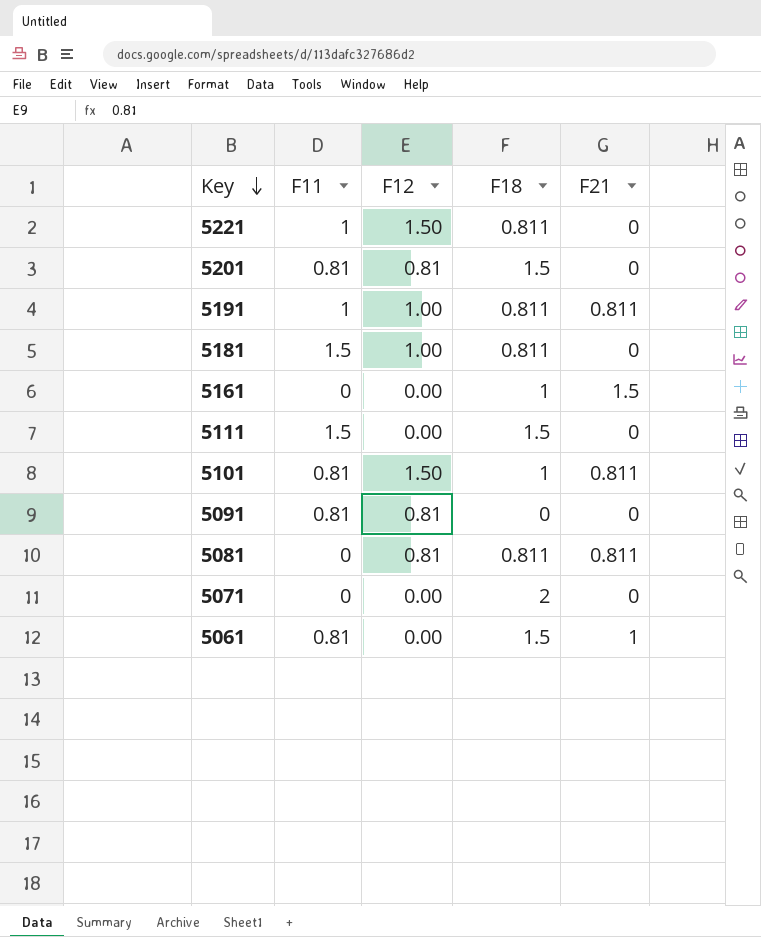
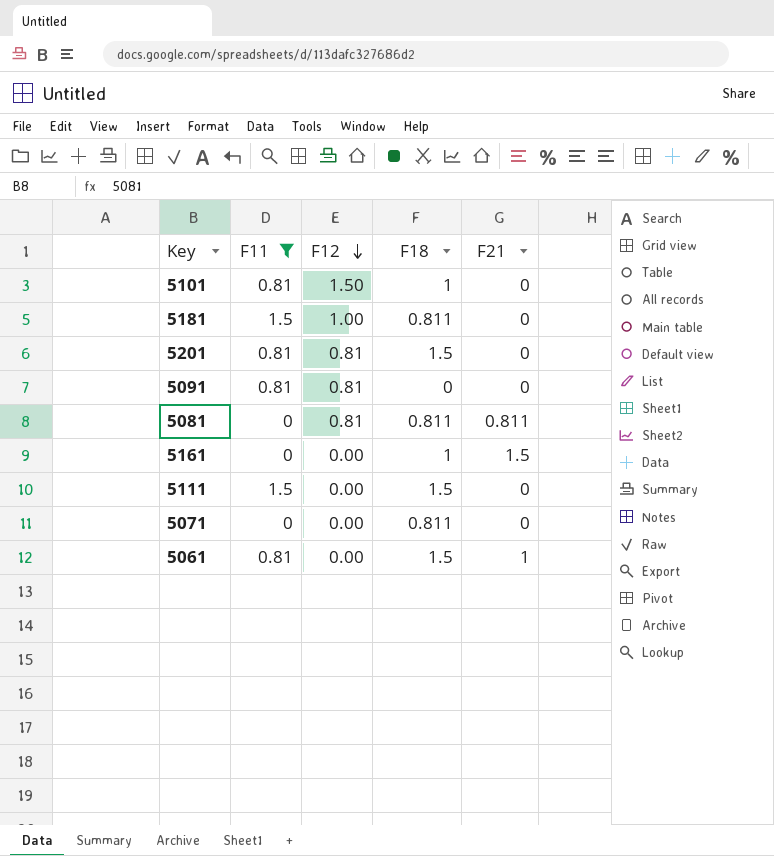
filter: none -> F11 != 1
row order: Key descending -> F12 descending
5101 | F21: 0.811 -> 0
5071 | F18: 2 -> 0.811

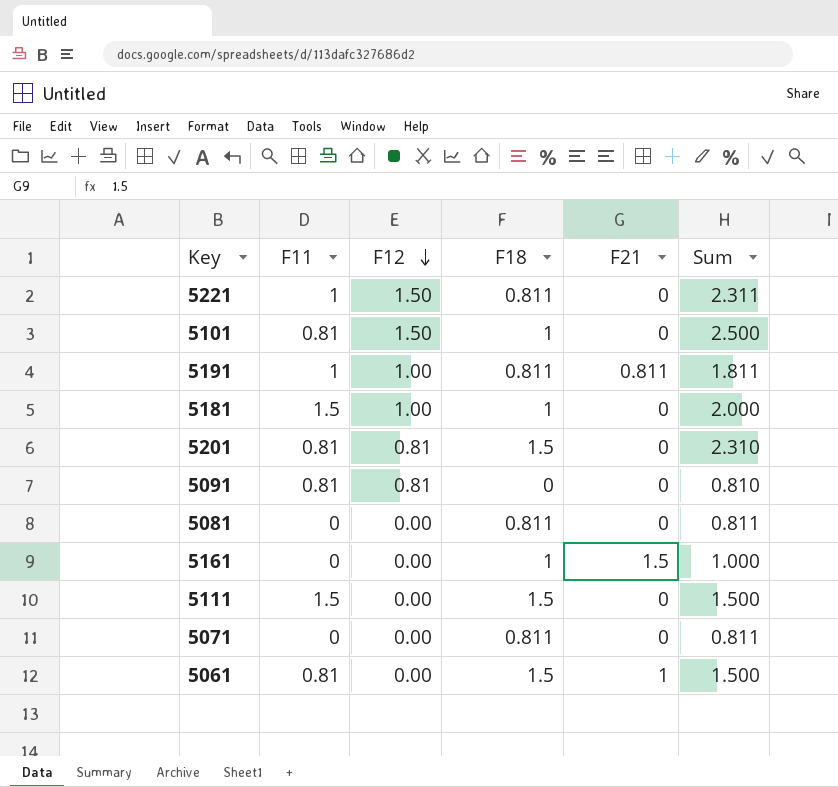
filter: F11 != 1 -> none
column Sum | formula: none -> [F12] + [F18]
5181 | F18: 0.811 -> 1
5081 | F12: 0.81 -> 0.00
5081 | F21: 0.811 -> 0

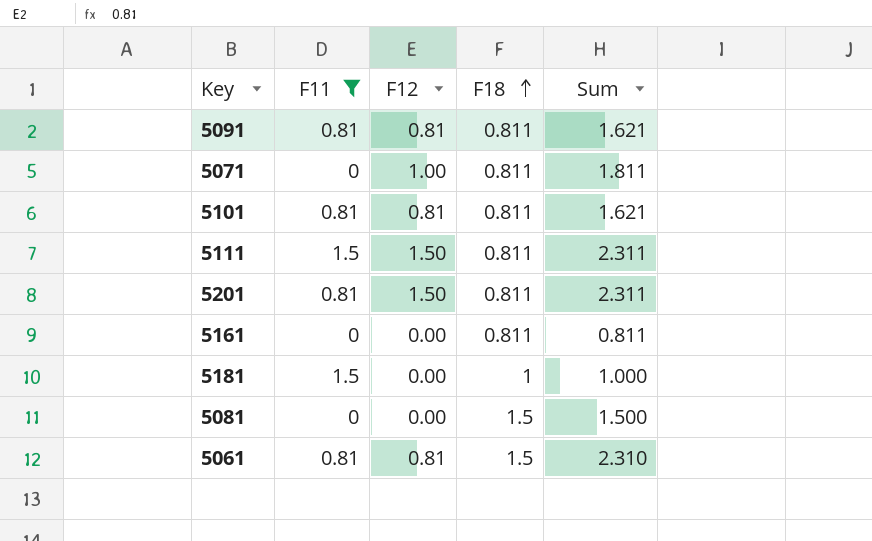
filter: none -> F11 != 1
row order: F12 descending -> F18 ascending
column F21 | position: 5 -> none
5091 | F18: 0 -> 0.811
5091 | Sum: 0.810 -> 1.621
5071 | F12: 0.00 -> 1.00
5071 | Sum: 0.811 -> 1.811
5101 | F12: 1.50 -> 0.81
5101 | F18: 1 -> 0.811
5101 | Sum: 2.500 -> 1.621
5111 | F12: 0.00 -> 1.50
5111 | F18: 1.5 -> 0.811
5111 | Sum: 1.500 -> 2.311
5201 | F12: 0.81 -> 1.50
5201 | F18: 1.5 -> 0.811
5201 | Sum: 2.310 -> 2.311
5161 | F18: 1 -> 0.811
5161 | Sum: 1.000 -> 0.811
5181 | F12: 1.00 -> 0.00
5181 | Sum: 2.000 -> 1.000
5081 | F18: 0.811 -> 1.5
5081 | Sum: 0.811 -> 1.500
5061 | F12: 0.00 -> 0.81
5061 | Sum: 1.500 -> 2.310

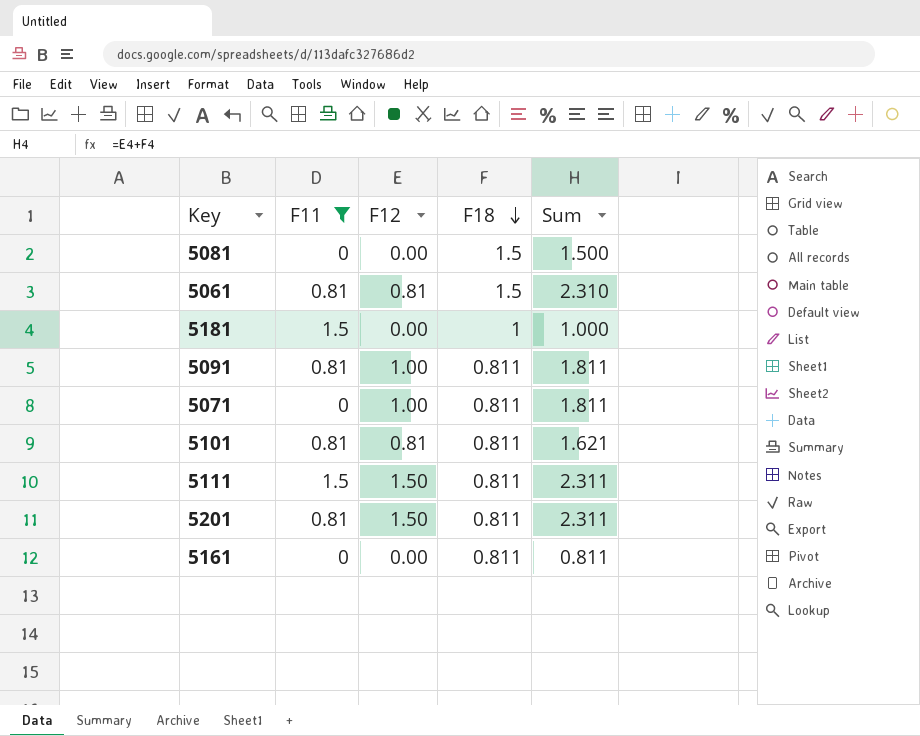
row order: F18 ascending -> F18 descending
5091 | F12: 0.81 -> 1.00
5091 | Sum: 1.621 -> 1.811

